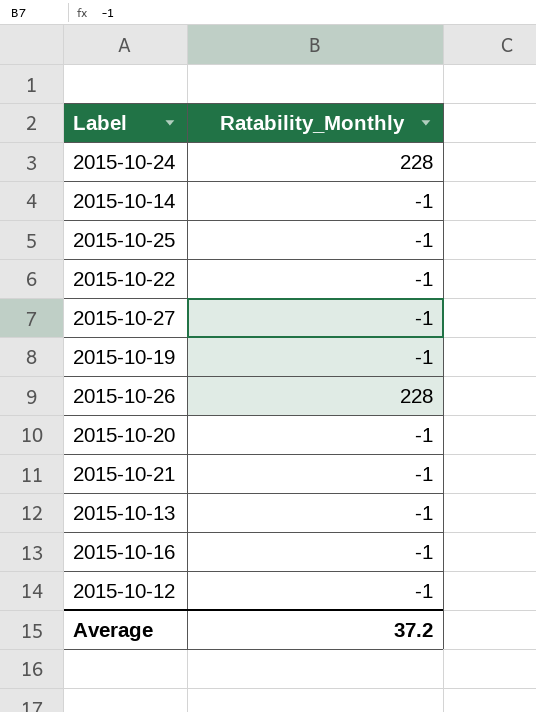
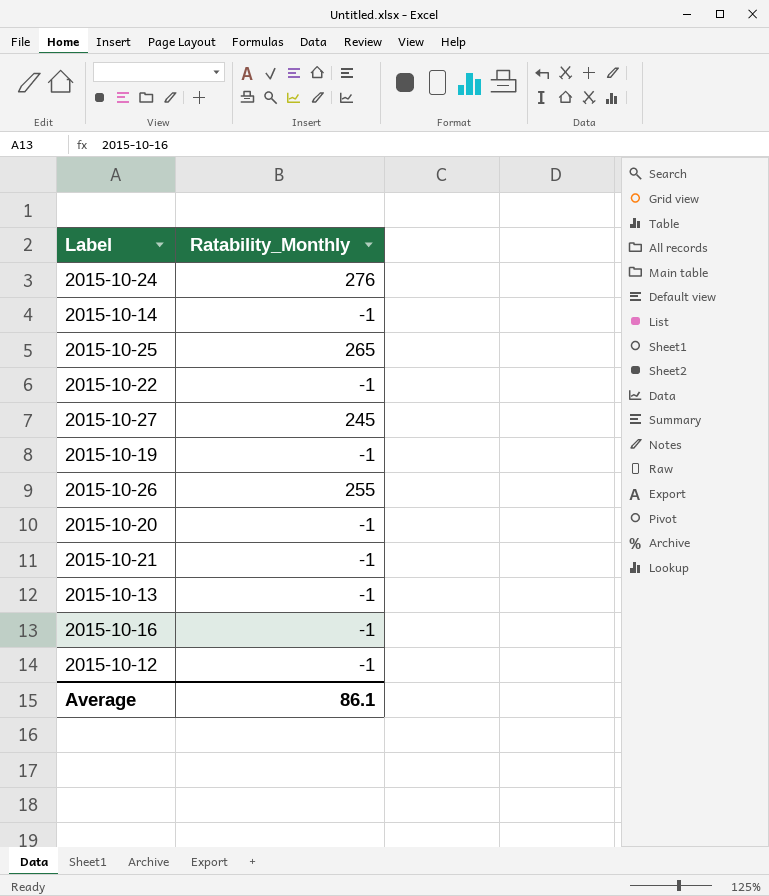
2015-10-24 | Ratability_Monthly: 228 -> 276
2015-10-25 | Ratability_Monthly: -1 -> 265
2015-10-27 | Ratability_Monthly: -1 -> 245
2015-10-26 | Ratability_Monthly: 228 -> 255
Average | Ratability_Monthly: 37.2 -> 86.1

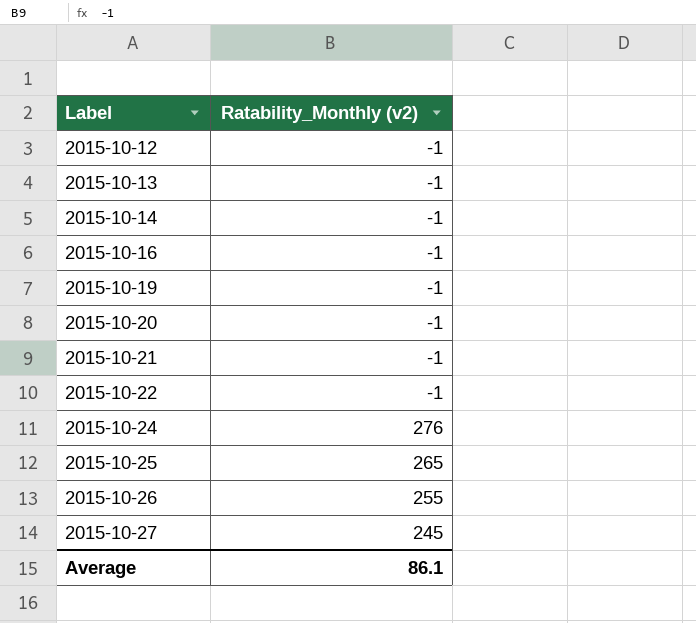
row order: none -> Label ascending
column name: Ratability_Monthly -> Ratability_Monthly (v2)

